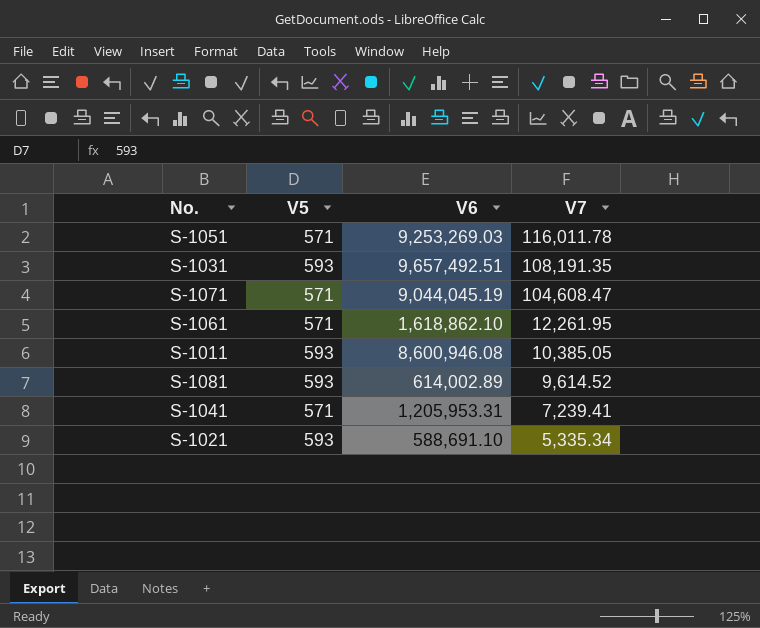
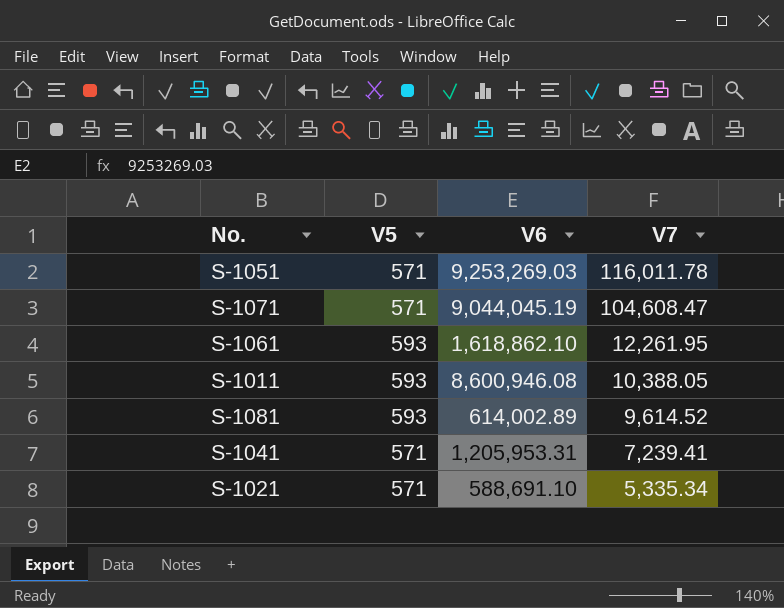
row S-1031: 593 | 9,657,492.51 | 108,191.35 -> none
S-1061 | V5: 571 -> 593
S-1011 | V7: 10,385.05 -> 10,388.05
S-1021 | V5: 593 -> 571

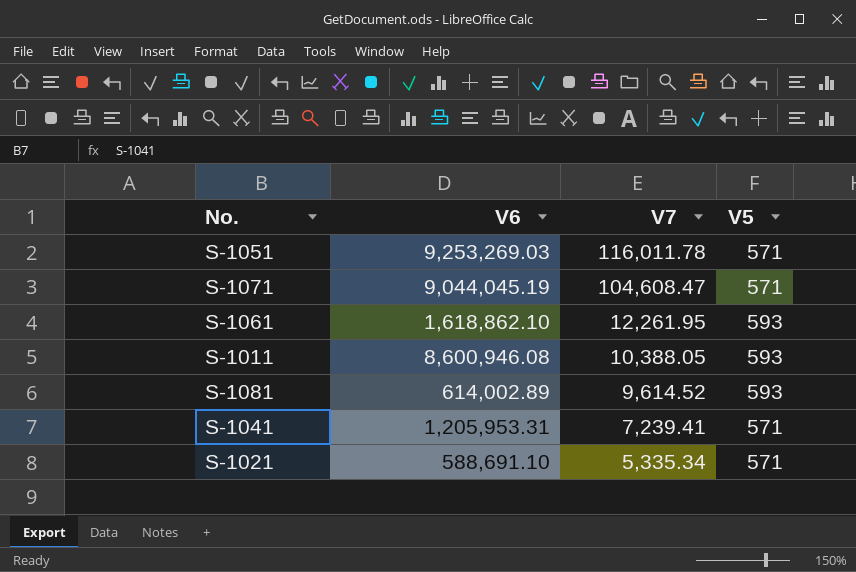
column V5 | position: 2 -> 4

